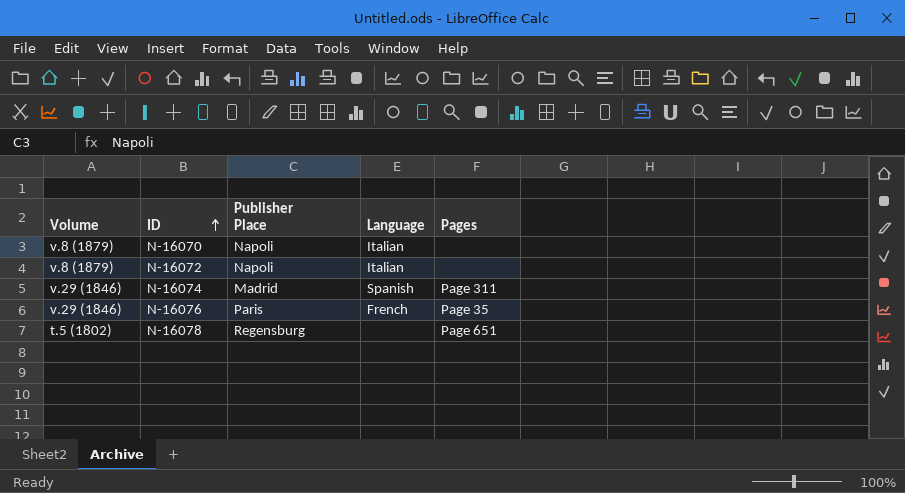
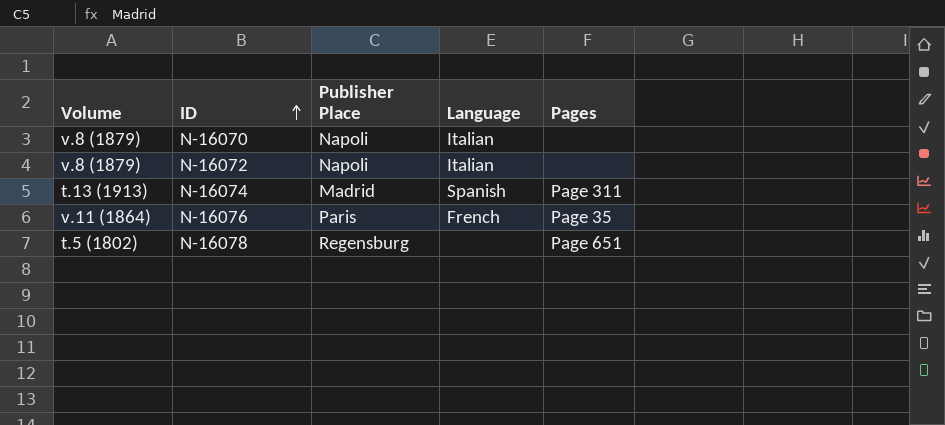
N-16074 | Volume: v.29 (1846) -> t.13 (1913)
N-16076 | Volume: v.29 (1846) -> v.11 (1864)

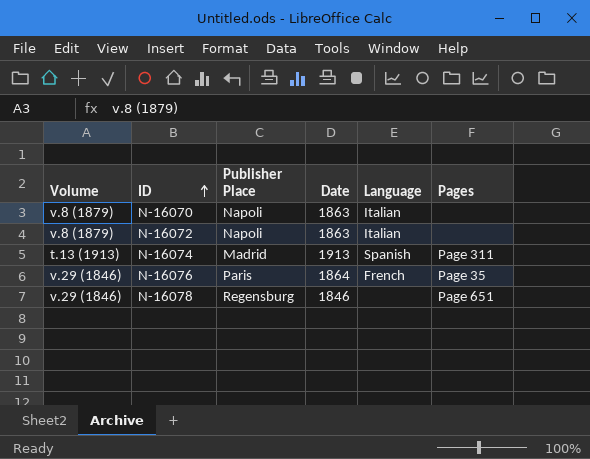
column Date | position: none -> 4
N-16076 | Volume: v.11 (1864) -> v.29 (1846)
N-16078 | Volume: t.5 (1802) -> v.29 (1846)

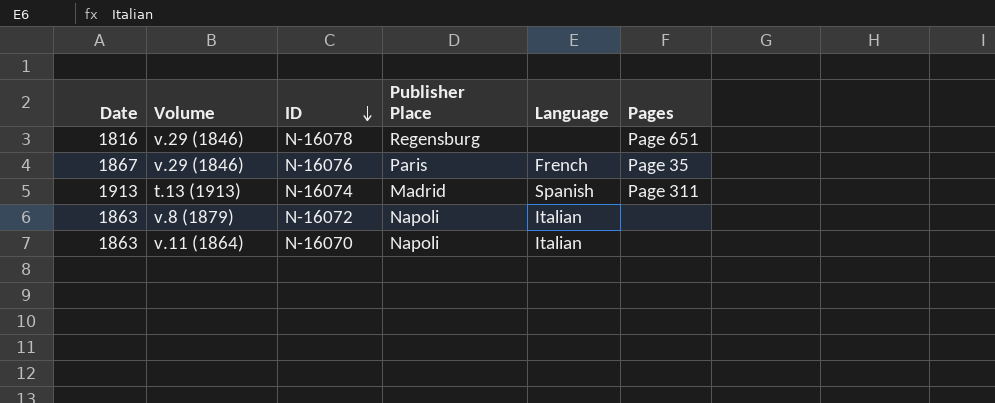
row order: ID ascending -> ID descending
column Date | position: 4 -> 1
N-16078 | Date: 1846 -> 1816
N-16076 | Date: 1864 -> 1867
N-16070 | Volume: v.8 (1879) -> v.11 (1864)

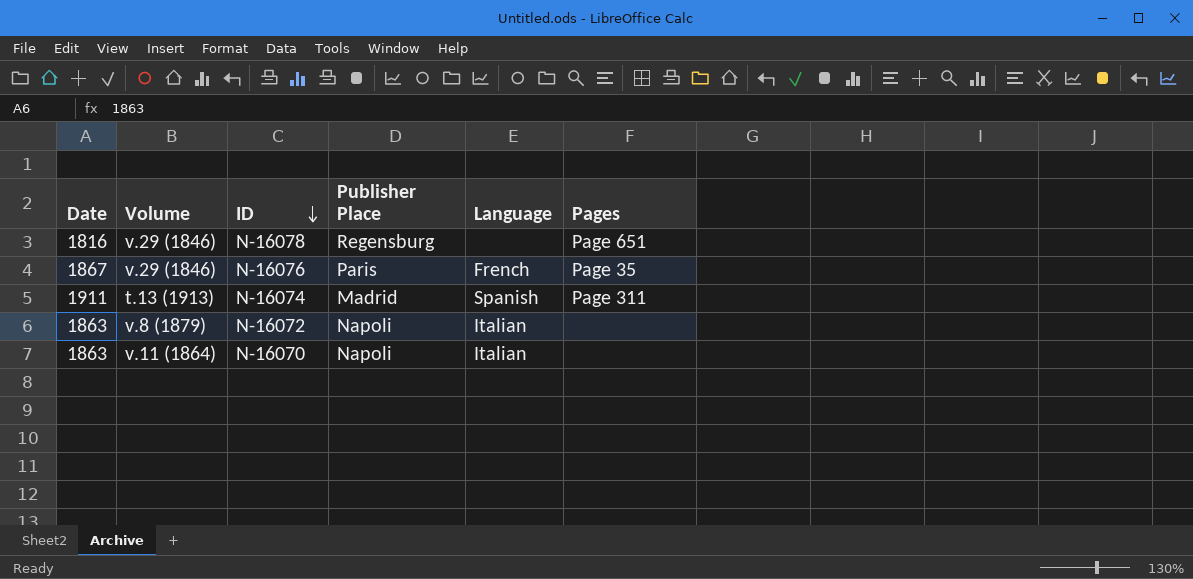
N-16074 | Date: 1913 -> 1911

